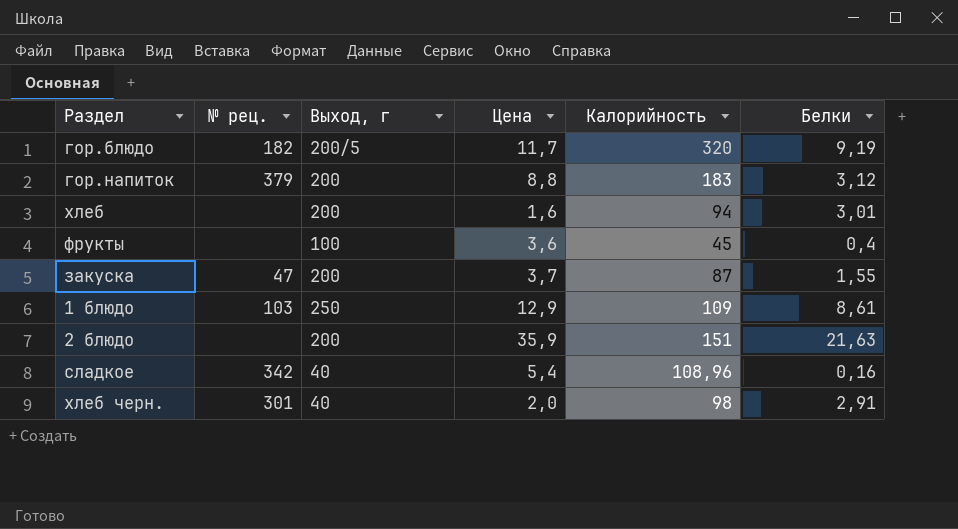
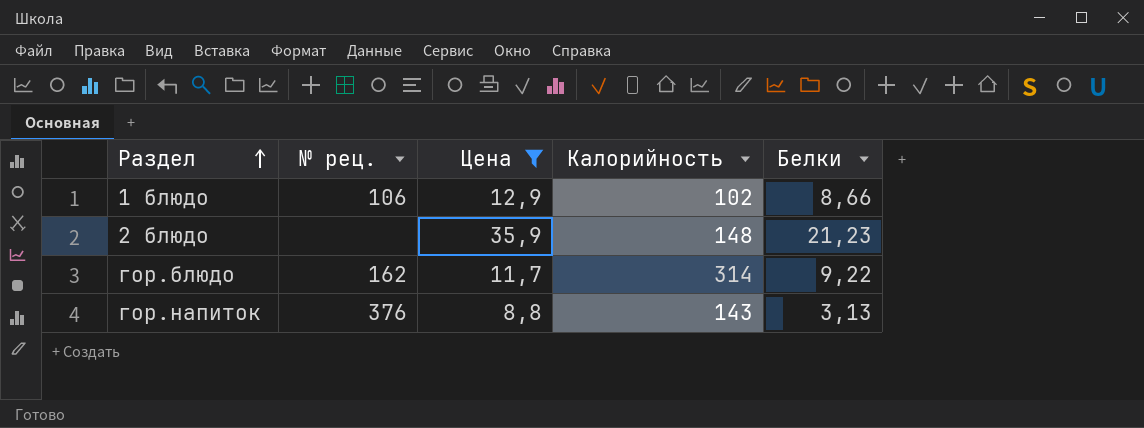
filter: none -> Цена >= 8,8
row order: none -> Раздел ascending
column Выход, г | position: 3 -> none
1 блюдо | № рец.: 103 -> 106
1 блюдо | Калорийность: 109 -> 102
1 блюдо | Белки: 8,61 -> 8,66
2 блюдо | Калорийность: 151 -> 148
2 блюдо | Белки: 21,63 -> 21,23
гор.блюдо | № рец.: 182 -> 162
гор.блюдо | Калорийность: 320 -> 314
гор.блюдо | Белки: 9,19 -> 9,22
гор.напиток | № рец.: 379 -> 376
гор.напиток | Калорийность: 183 -> 143
гор.напиток | Белки: 3,12 -> 3,13

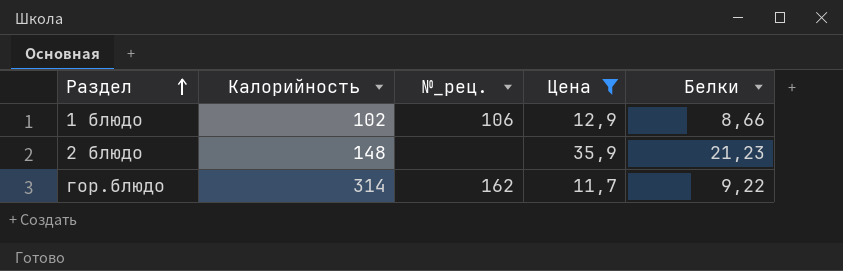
column Калорийность | position: 4 -> 2
column name: № рец. -> №_рец.
row гор.напиток: 376 | 8,8 | 143 | 3,13 -> none

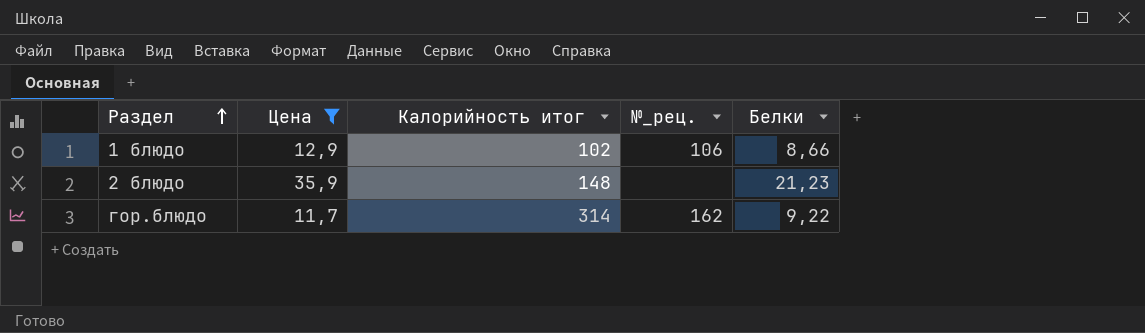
column Цена | position: 4 -> 2
column name: Калорийность -> Калорийность итог

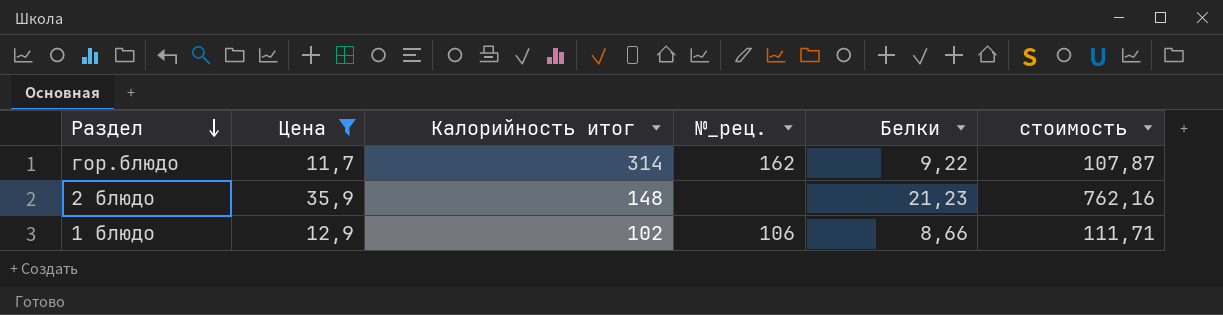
row order: Раздел ascending -> Раздел descending
column стоимость | formula: none -> [Цена] * [Белки]

